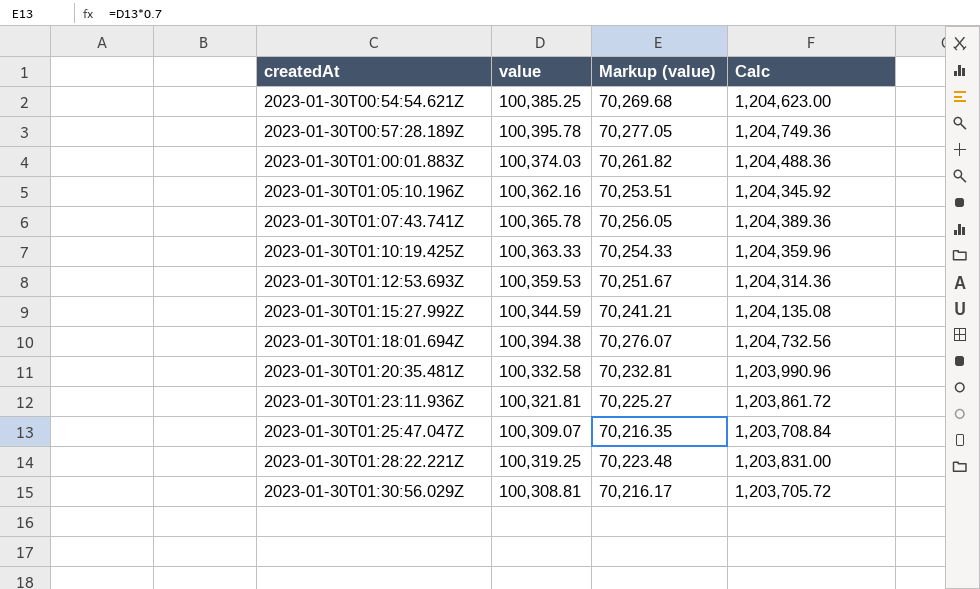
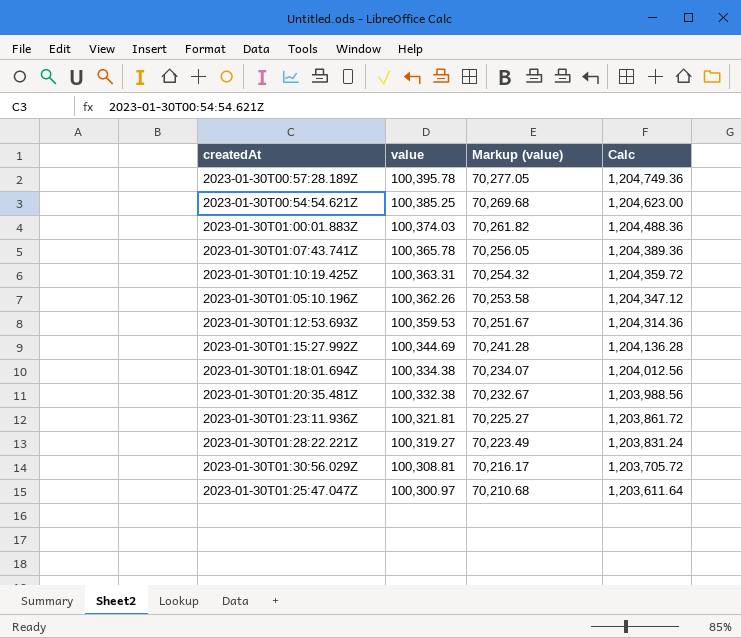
row order: createdAt ascending -> value descending
2023-01-30T01:10:19.425Z | value: 100,363.33 -> 100,363.31
2023-01-30T01:10:19.425Z | Markup (value): 70,254.33 -> 70,254.32
2023-01-30T01:10:19.425Z | Calc: 1,204,359.96 -> 1,204,359.72
2023-01-30T01:05:10.196Z | value: 100,362.16 -> 100,362.26
2023-01-30T01:05:10.196Z | Markup (value): 70,253.51 -> 70,253.58
2023-01-30T01:05:10.196Z | Calc: 1,204,345.92 -> 1,204,347.12
2023-01-30T01:15:27.992Z | value: 100,344.59 -> 100,344.69
2023-01-30T01:15:27.992Z | Markup (value): 70,241.21 -> 70,241.28
2023-01-30T01:15:27.992Z | Calc: 1,204,135.08 -> 1,204,136.28
2023-01-30T01:18:01.694Z | value: 100,394.38 -> 100,334.38
2023-01-30T01:18:01.694Z | Markup (value): 70,276.07 -> 70,234.07
2023-01-30T01:18:01.694Z | Calc: 1,204,732.56 -> 1,204,012.56
2023-01-30T01:20:35.481Z | value: 100,332.58 -> 100,332.38
2023-01-30T01:20:35.481Z | Markup (value): 70,232.81 -> 70,232.67
2023-01-30T01:20:35.481Z | Calc: 1,203,990.96 -> 1,203,988.56
2023-01-30T01:28:22.221Z | value: 100,319.25 -> 100,319.27
2023-01-30T01:28:22.221Z | Markup (value): 70,223.48 -> 70,223.49
2023-01-30T01:28:22.221Z | Calc: 1,203,831.00 -> 1,203,831.24
2023-01-30T01:25:47.047Z | value: 100,309.07 -> 100,300.97
2023-01-30T01:25:47.047Z | Markup (value): 70,216.35 -> 70,210.68
2023-01-30T01:25:47.047Z | Calc: 1,203,708.84 -> 1,203,611.64

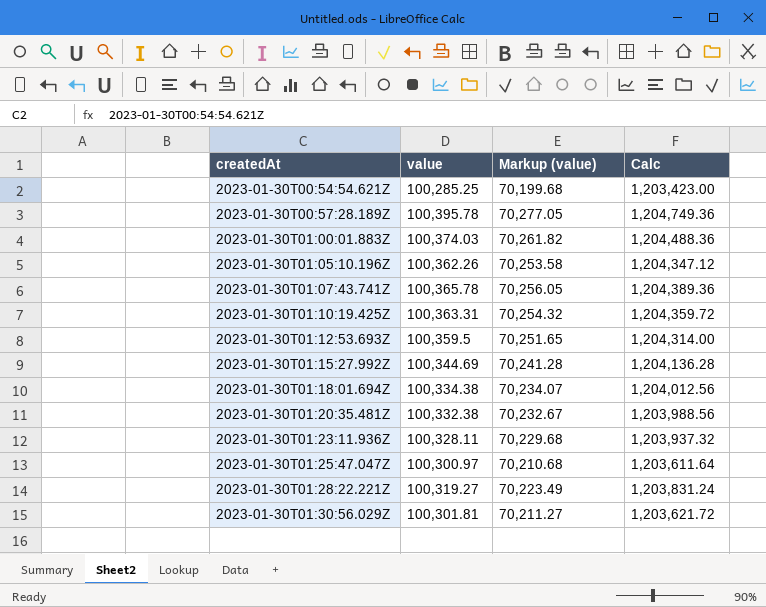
row order: value descending -> createdAt ascending
2023-01-30T00:54:54.621Z | value: 100,385.25 -> 100,285.25
2023-01-30T00:54:54.621Z | Markup (value): 70,269.68 -> 70,199.68
2023-01-30T00:54:54.621Z | Calc: 1,204,623.00 -> 1,203,423.00
2023-01-30T01:12:53.693Z | value: 100,359.53 -> 100,359.5
2023-01-30T01:12:53.693Z | Markup (value): 70,251.67 -> 70,251.65
2023-01-30T01:12:53.693Z | Calc: 1,204,314.36 -> 1,204,314.00
2023-01-30T01:23:11.936Z | value: 100,321.81 -> 100,328.11
2023-01-30T01:23:11.936Z | Markup (value): 70,225.27 -> 70,229.68
2023-01-30T01:23:11.936Z | Calc: 1,203,861.72 -> 1,203,937.32
2023-01-30T01:30:56.029Z | value: 100,308.81 -> 100,301.81
2023-01-30T01:30:56.029Z | Markup (value): 70,216.17 -> 70,211.27
2023-01-30T01:30:56.029Z | Calc: 1,203,705.72 -> 1,203,621.72

